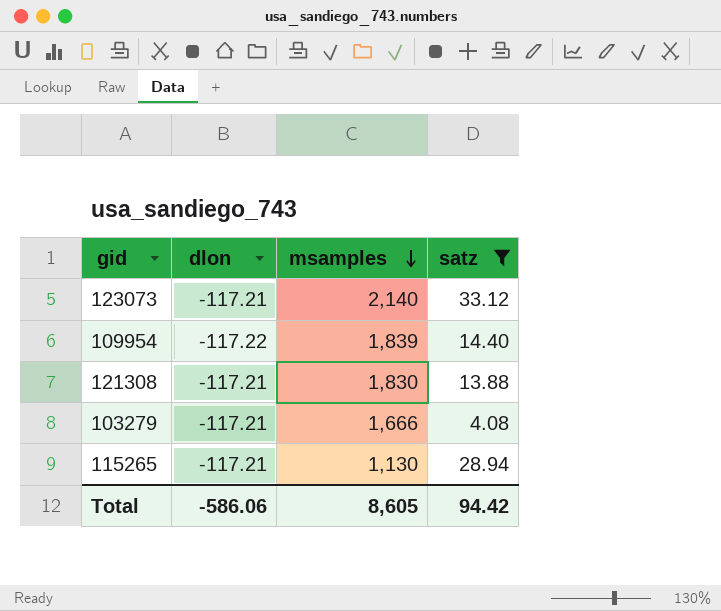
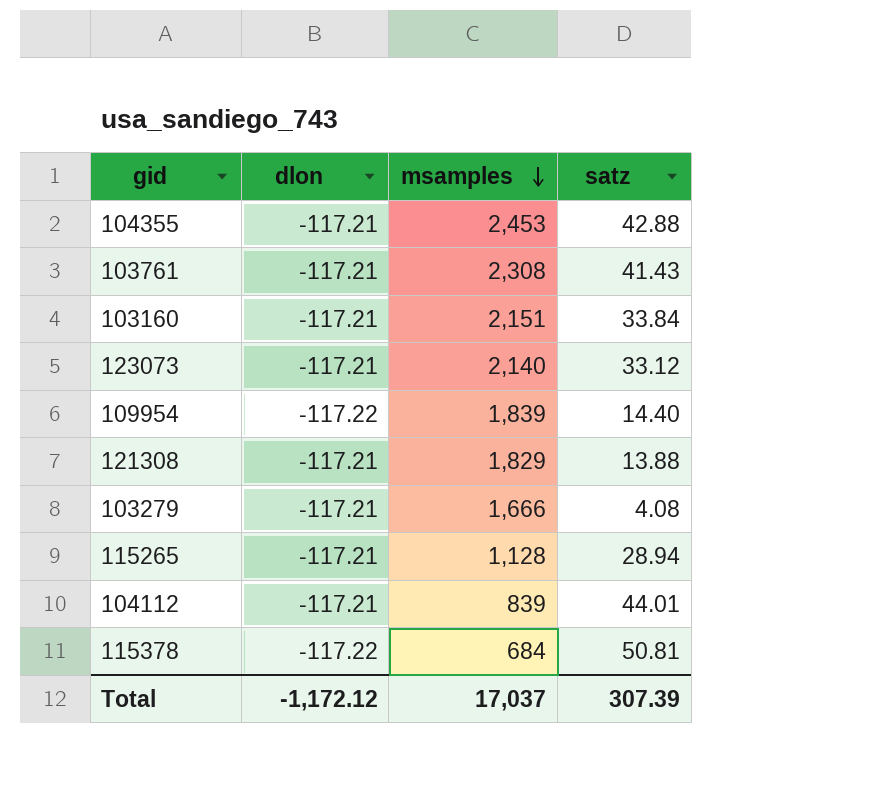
filter: satz <= 33.12 -> none
121308 | msamples: 1,830 -> 1,829
115265 | msamples: 1,130 -> 1,128
Total | dlon: -586.06 -> -1,172.12
Total | msamples: 8,605 -> 17,037
Total | satz: 94.42 -> 307.39

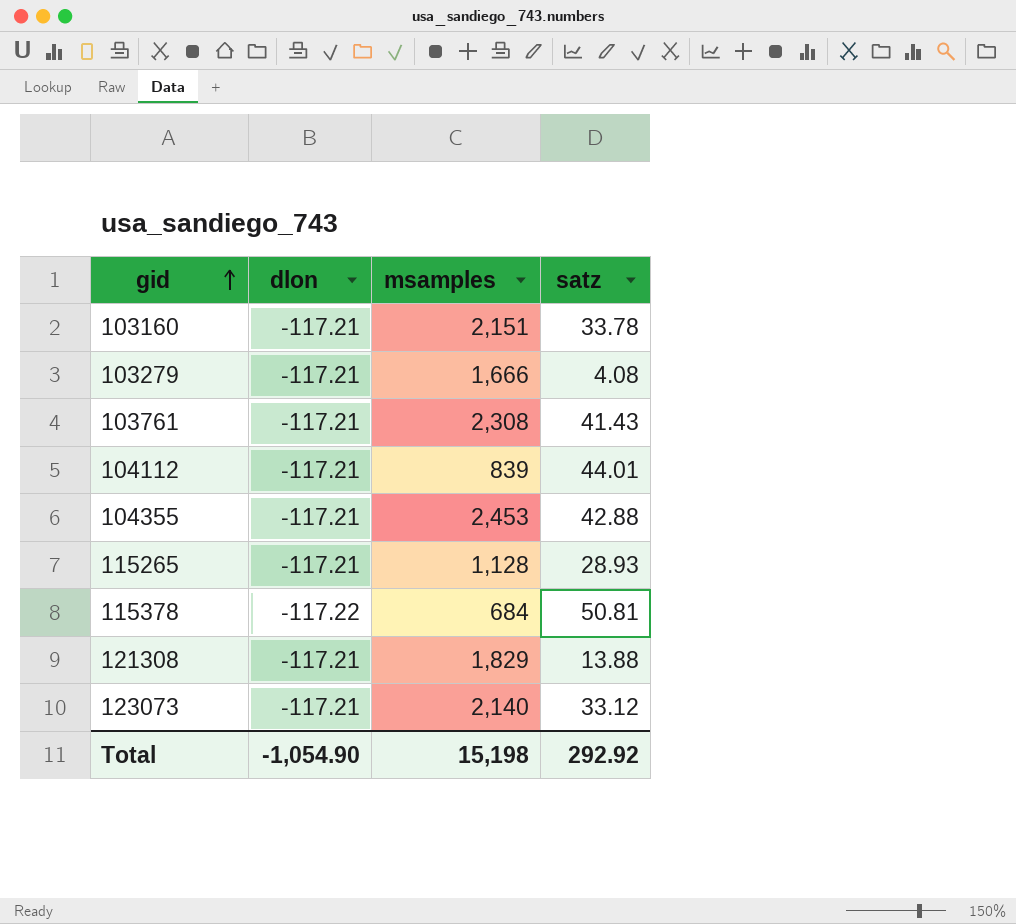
row order: msamples descending -> gid ascending
row 109954: -117.22 | 1,839 | 14.40 -> none
103160 | satz: 33.84 -> 33.78
115265 | satz: 28.94 -> 28.93
Total | dlon: -1,172.12 -> -1,054.90
Total | msamples: 17,037 -> 15,198
Total | satz: 307.39 -> 292.92

